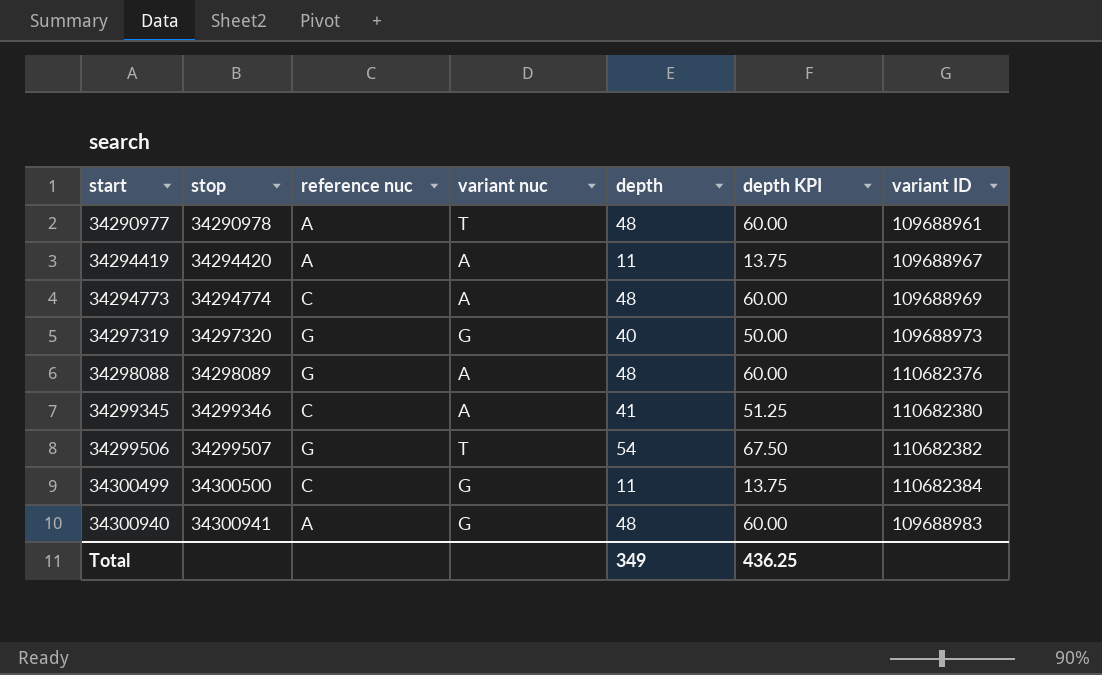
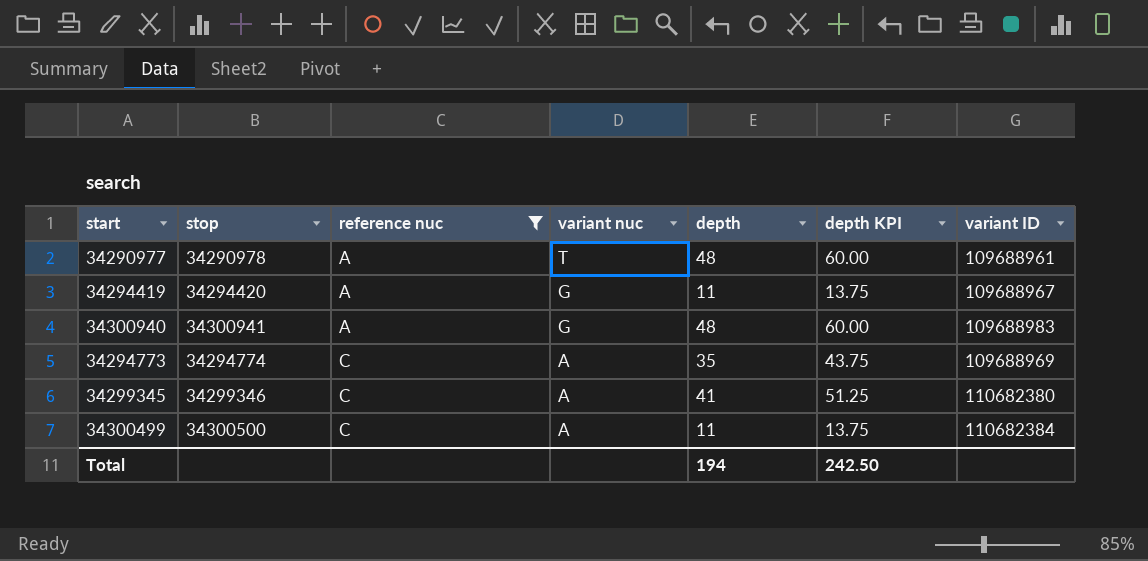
filter: none -> reference nuc != G
row order: start ascending -> reference nuc ascending
34294419 | variant nuc: A -> G
34294773 | depth: 48 -> 35
34294773 | depth KPI: 60.00 -> 43.75
34300499 | variant nuc: G -> A
Total | depth: 349 -> 194
Total | depth KPI: 436.25 -> 242.50

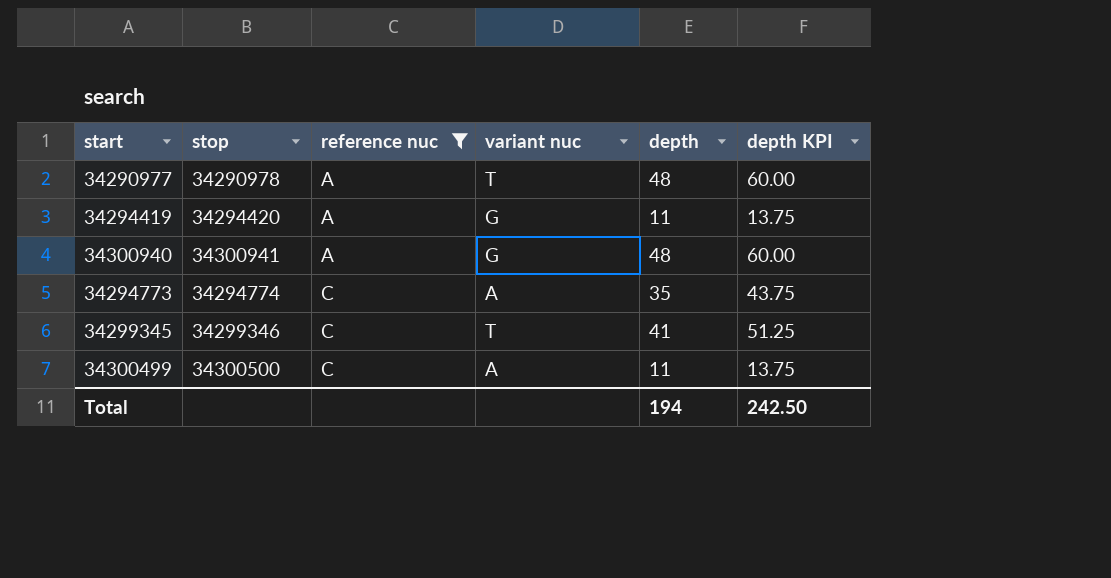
column variant ID | position: 7 -> none
34299345 | variant nuc: A -> T

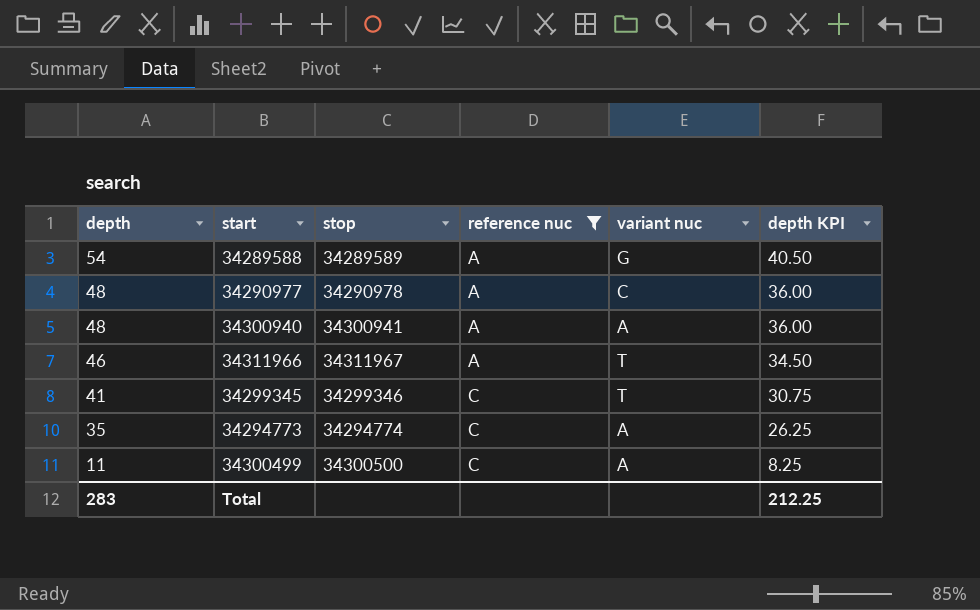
row order: reference nuc ascending -> depth descending
column depth | position: 5 -> 1
column depth KPI | formula: [depth] * 1.25 -> [depth] * 0.75
row 34294419: 34294420 | A | G | 11 | 13.75 -> none
row 34289588: none -> 54 | 34289589 | A | G | 40.50
34290977 | variant nuc: T -> C
34300940 | variant nuc: G -> A
row 34311966: none -> 46 | 34311967 | A | T | 34.50
Total | depth: 194 -> 283
Total | depth KPI: 242.50 -> 212.25

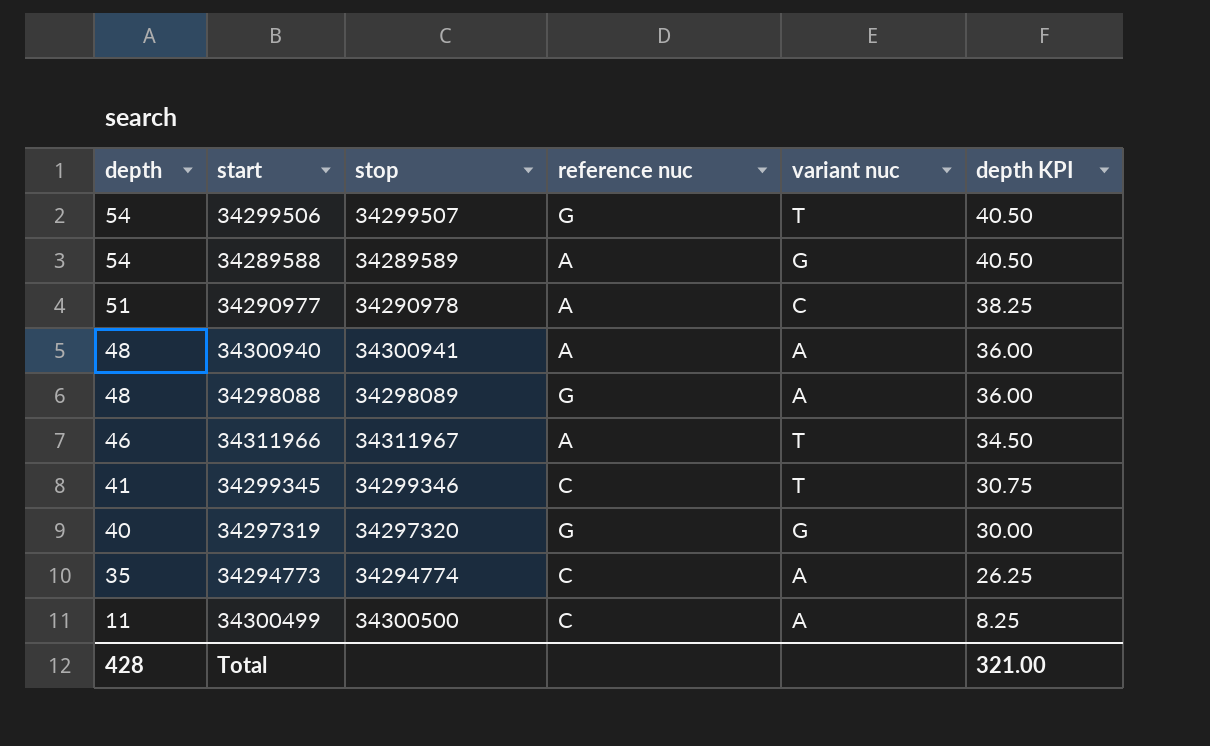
filter: reference nuc != G -> none
34290977 | depth: 48 -> 51
34290977 | depth KPI: 36.00 -> 38.25
Total | depth: 283 -> 428
Total | depth KPI: 212.25 -> 321.00

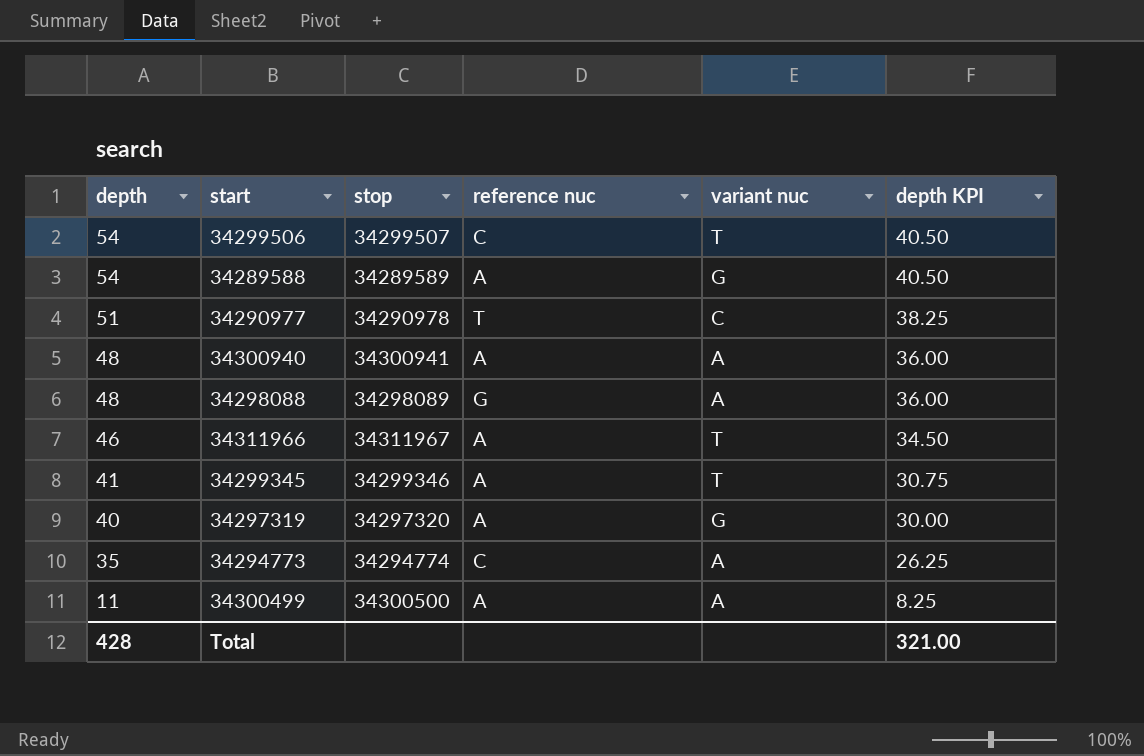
34299506 | reference nuc: G -> C
34290977 | reference nuc: A -> T
34299345 | reference nuc: C -> A
34297319 | reference nuc: G -> A
34300499 | reference nuc: C -> A

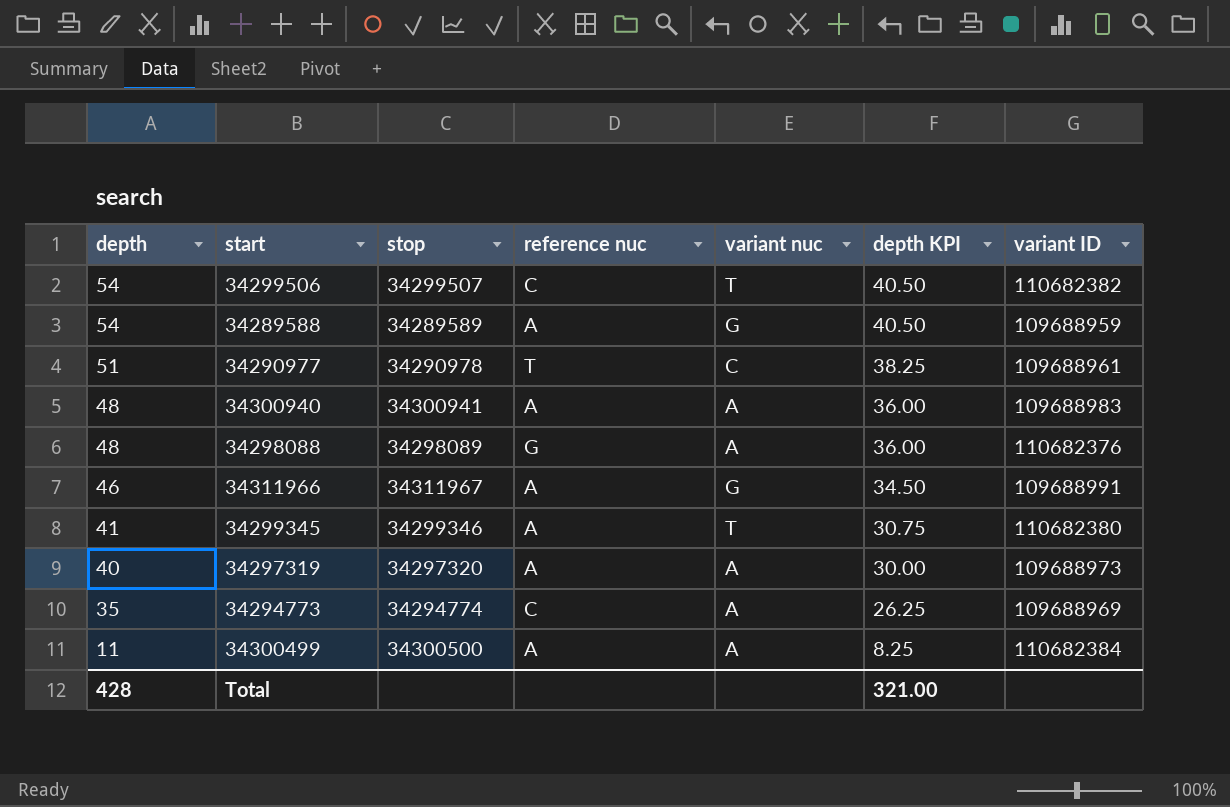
column variant ID | position: none -> 7
34311966 | variant nuc: T -> G
34297319 | variant nuc: G -> A

